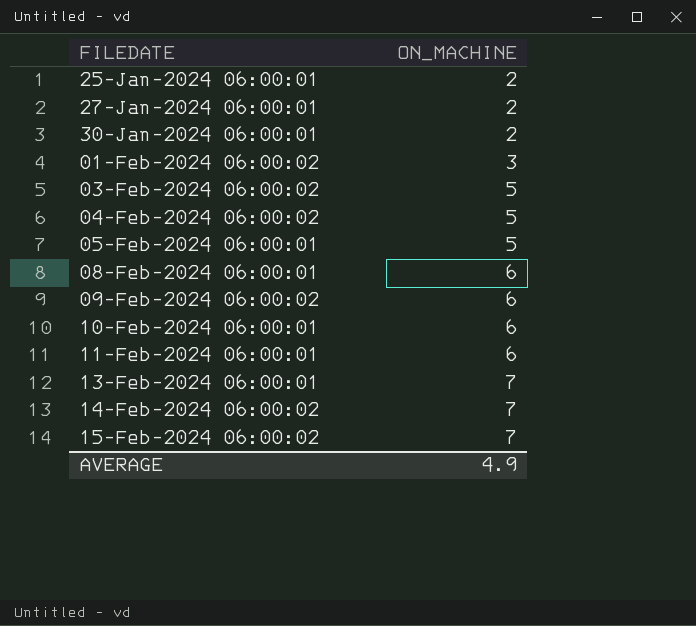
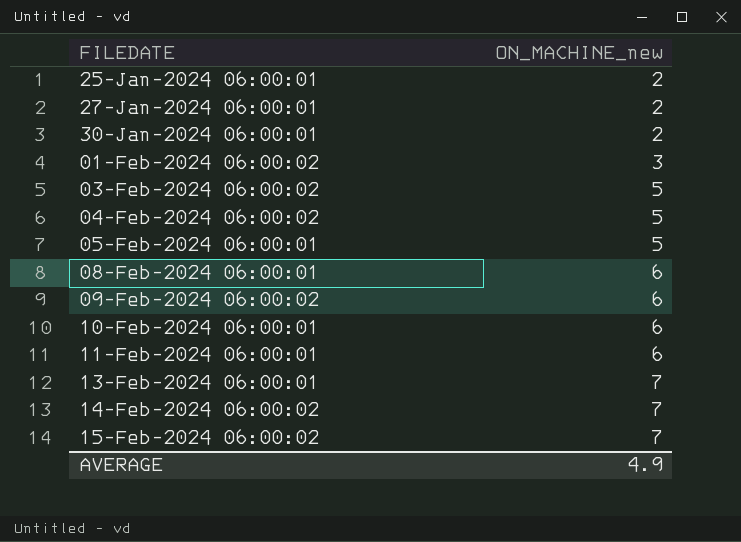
column name: ON_MACHINE -> ON_MACHINE_new

